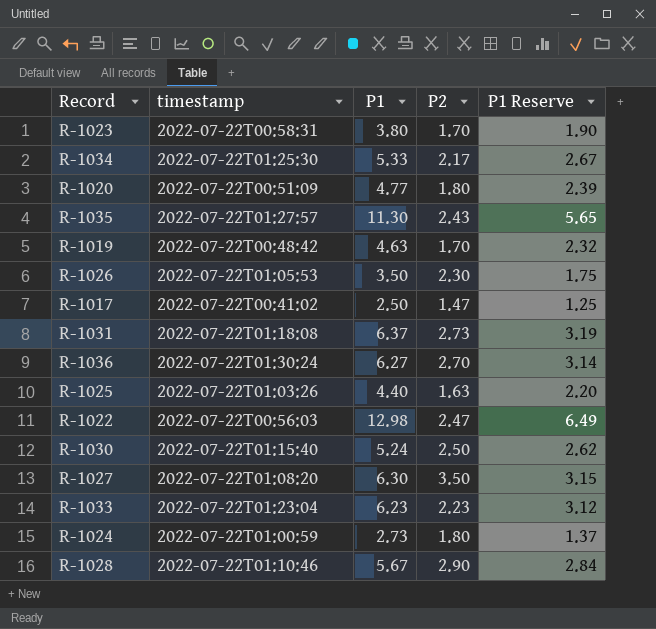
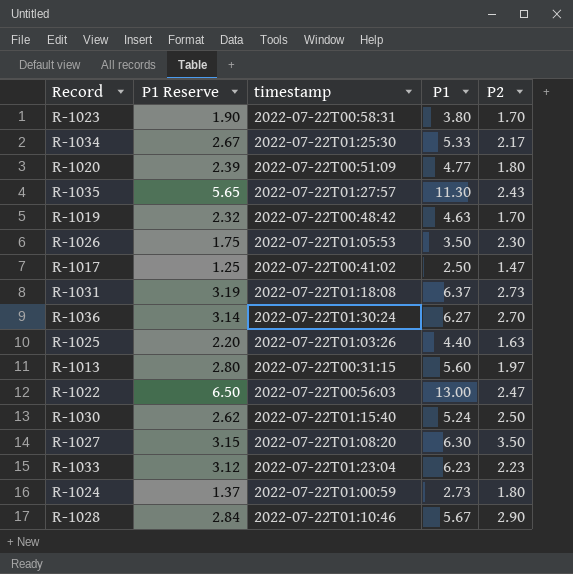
column P1 Reserve | position: 5 -> 2
row R-1013: none -> 2.80 | 2022-07-22T00:31:15 | 5.60 | 1.97
R-1022 | P1 Reserve: 6.49 -> 6.50
R-1022 | P1: 12.98 -> 13.00

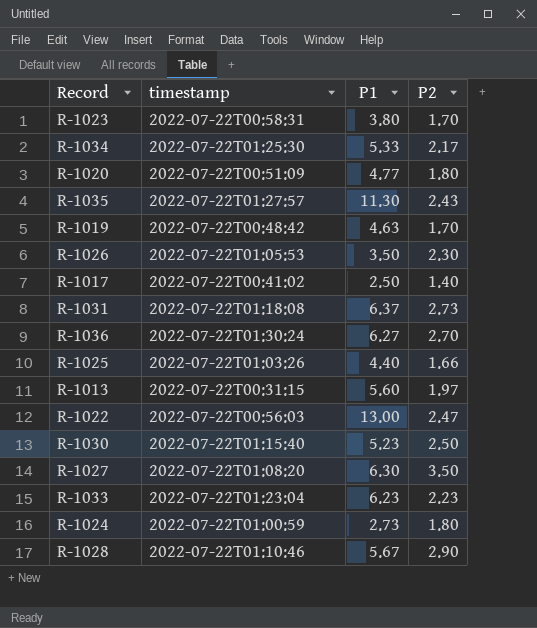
column P1 Reserve | formula: [P1] * 0.5 -> none
R-1017 | P2: 1.47 -> 1.40
R-1025 | P2: 1.63 -> 1.66
R-1030 | P1: 5.24 -> 5.23

